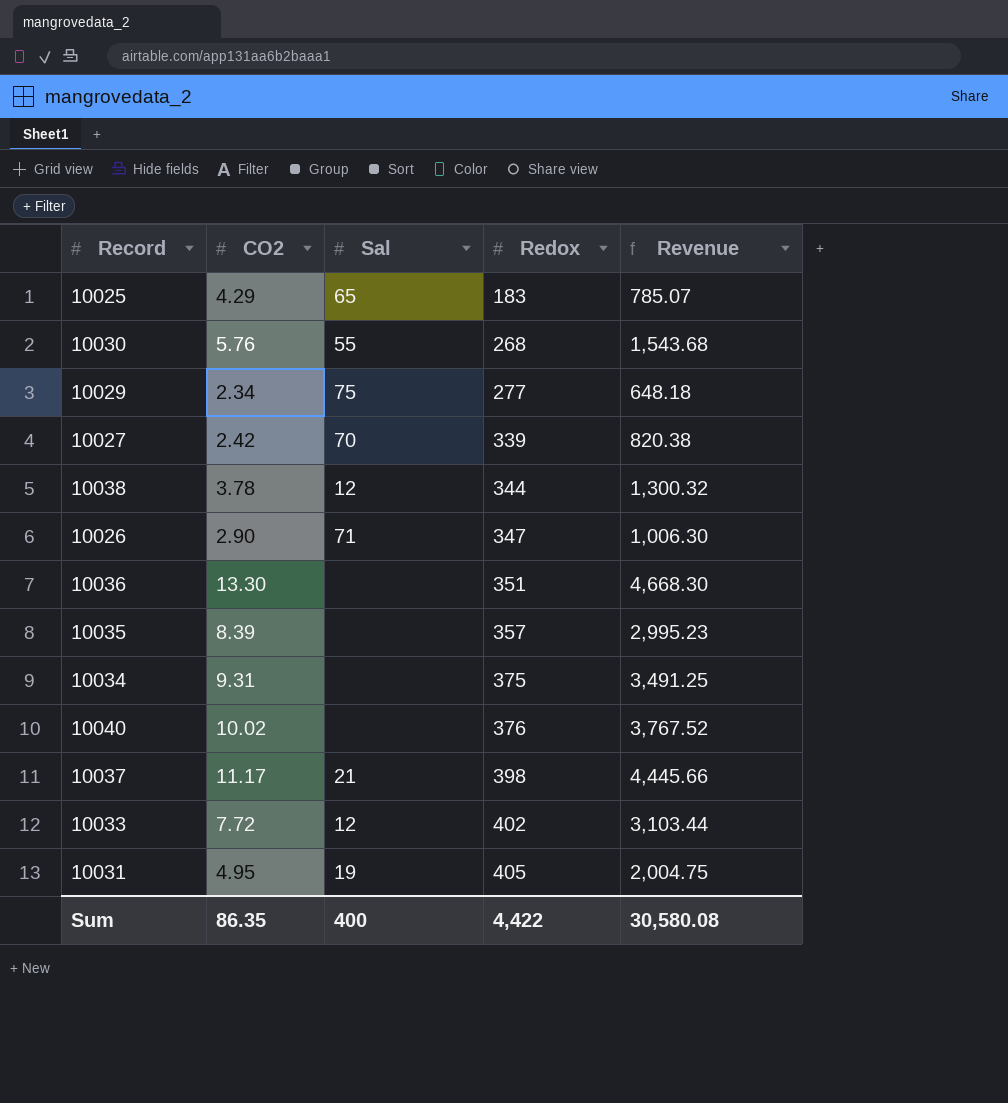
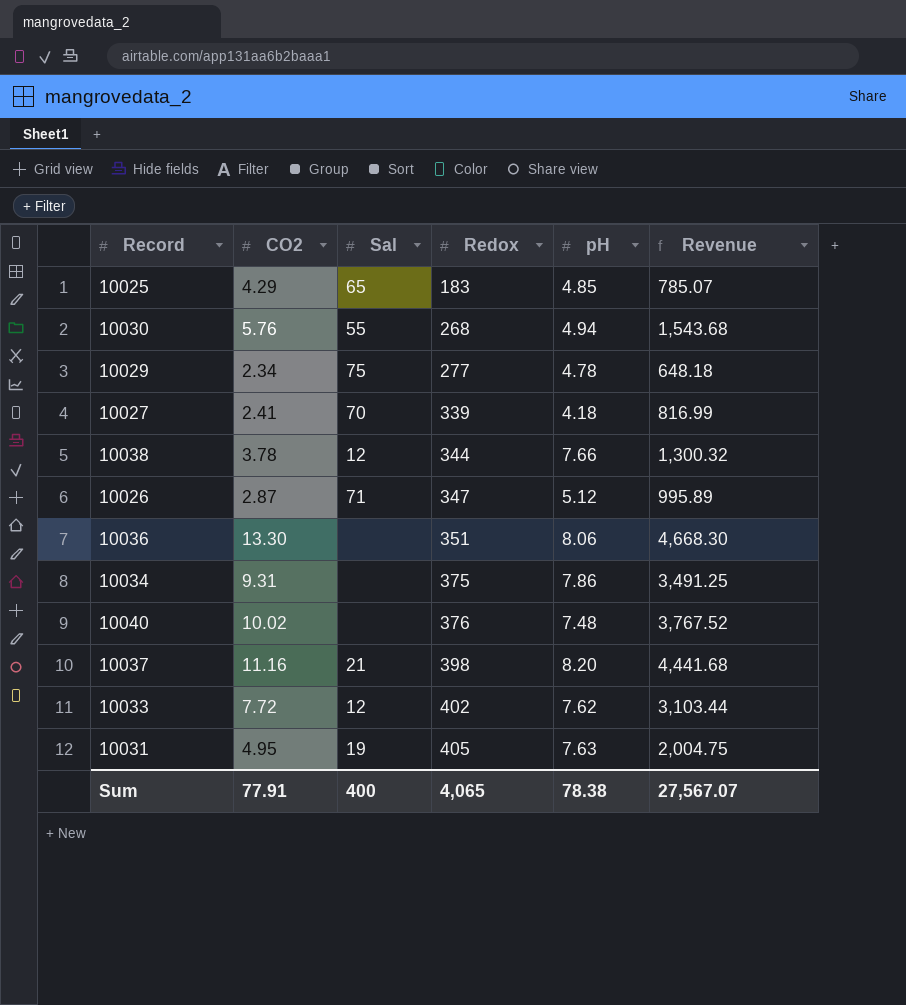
column pH | position: none -> 5
row 10035: 8.39 | none | 357 | 2,995.23 -> none
10027 | CO2: 2.42 -> 2.41
10027 | Revenue: 820.38 -> 816.99
10026 | CO2: 2.90 -> 2.87
10026 | Revenue: 1,006.30 -> 995.89
10037 | CO2: 11.17 -> 11.16
10037 | Revenue: 4,445.66 -> 4,441.68
Sum | CO2: 86.35 -> 77.91
Sum | Redox: 4,422 -> 4,065
Sum | Revenue: 30,580.08 -> 27,567.07

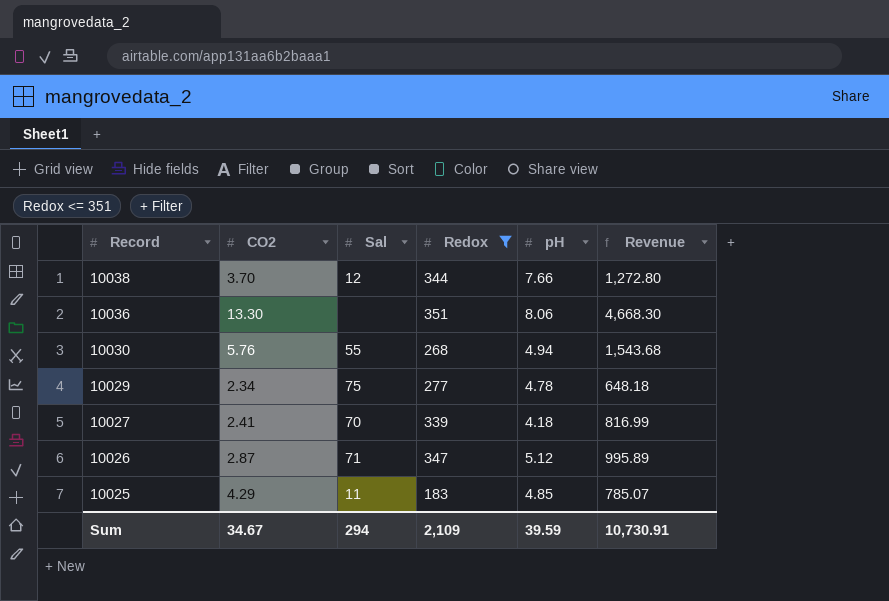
filter: none -> Redox <= 351
row order: Redox ascending -> Record descending
10038 | CO2: 3.78 -> 3.70
10038 | Revenue: 1,300.32 -> 1,272.80
10025 | Sal: 65 -> 11
Sum | CO2: 77.91 -> 34.67
Sum | Sal: 400 -> 294
Sum | Redox: 4,065 -> 2,109
Sum | pH: 78.38 -> 39.59
Sum | Revenue: 27,567.07 -> 10,730.91

